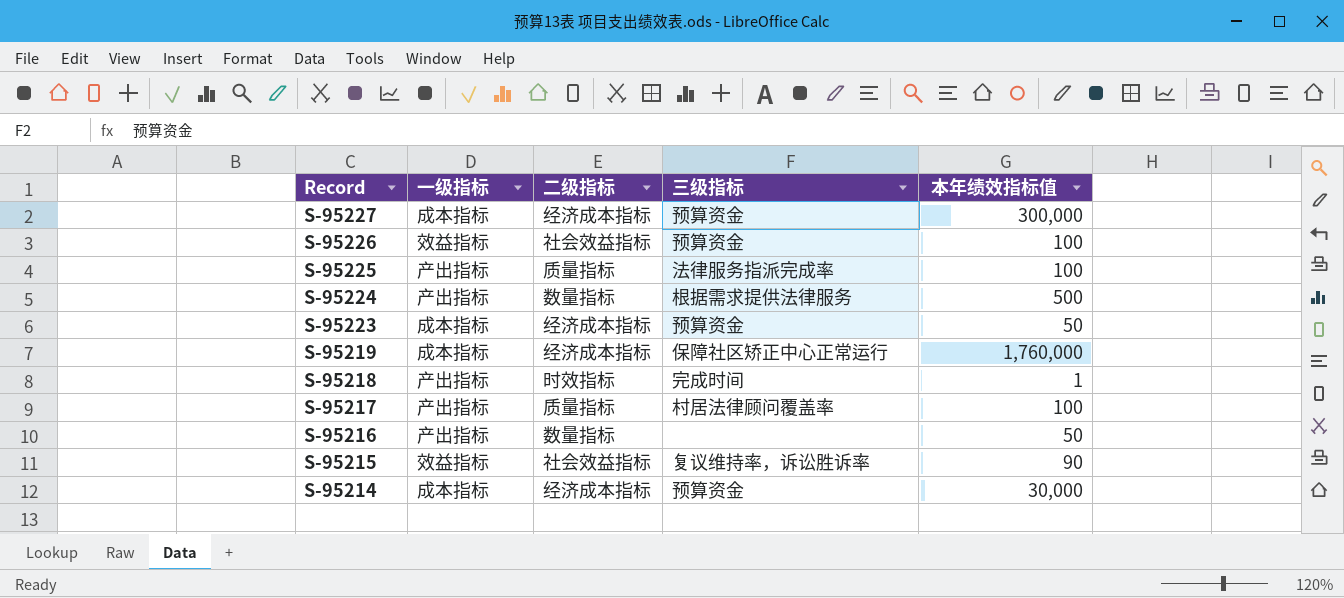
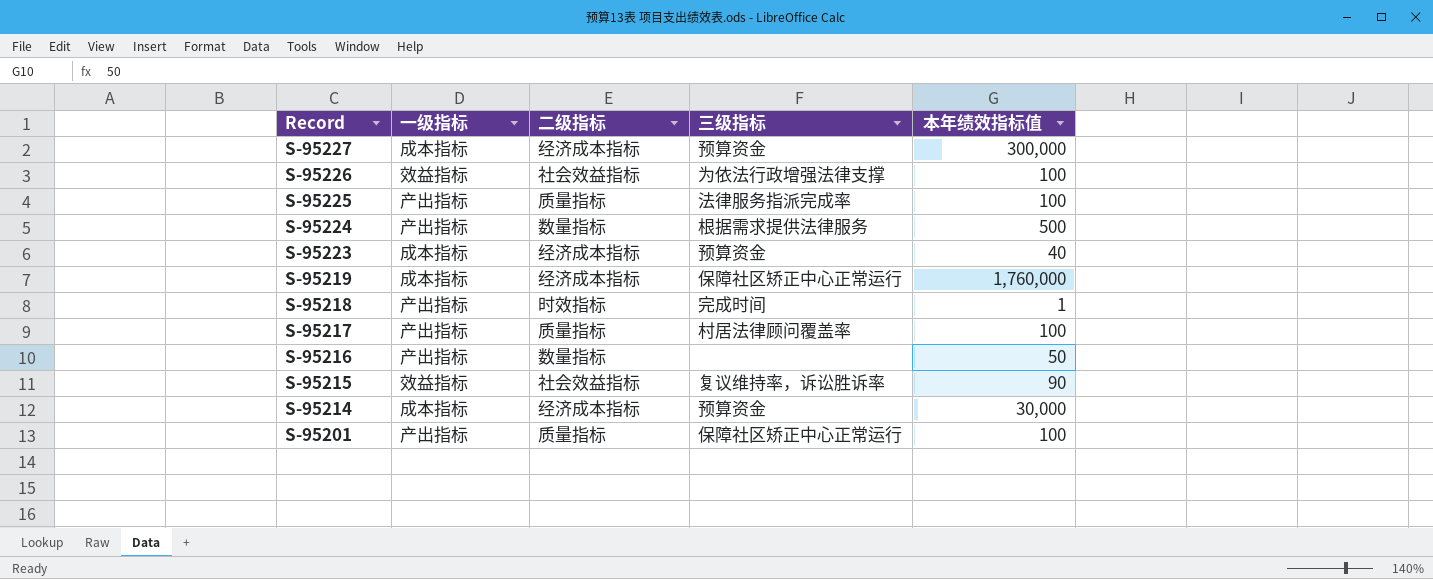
S-95226 | 三级指标: 预算资金 -> 为依法行政增强法律支撑
S-95223 | 本年绩效指标值: 50 -> 40
row S-95201: none -> 产出指标 | 质量指标 | 保障社区矫正中心正常运行 | 100

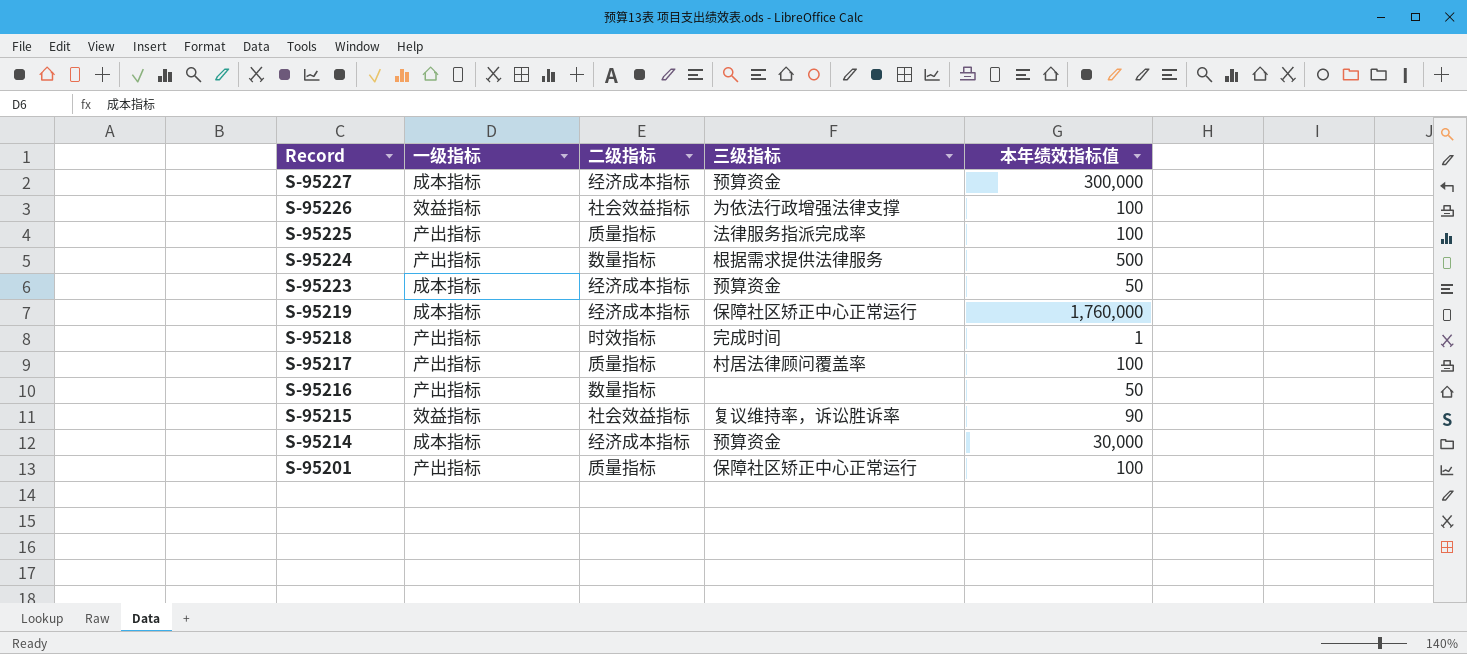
S-95223 | 本年绩效指标值: 40 -> 50

